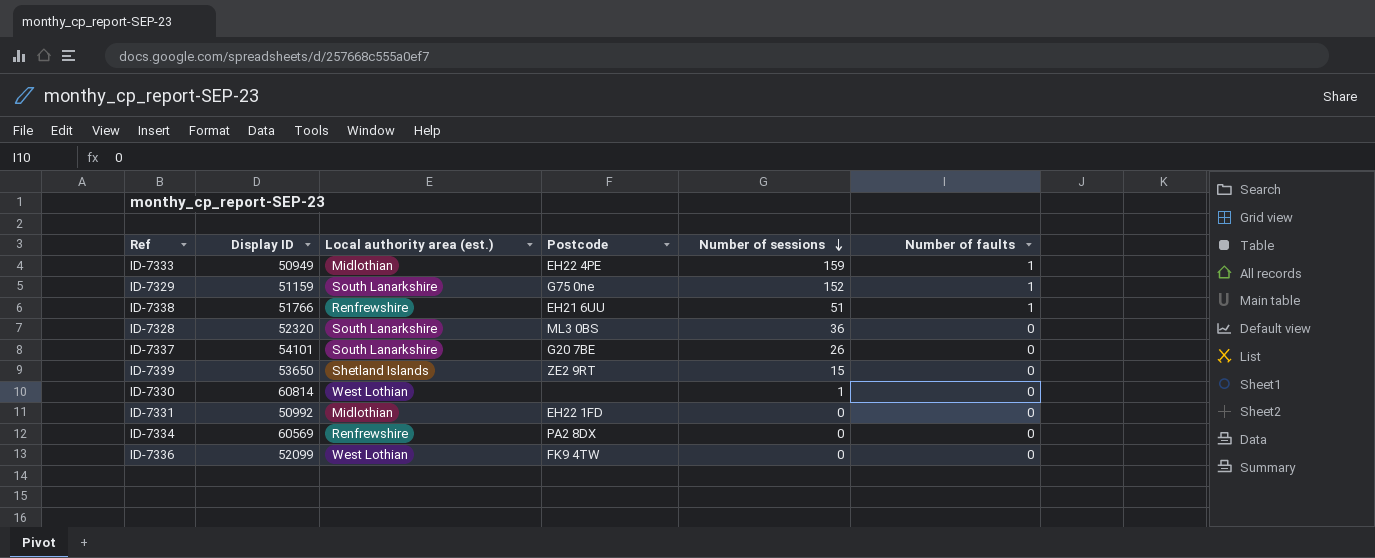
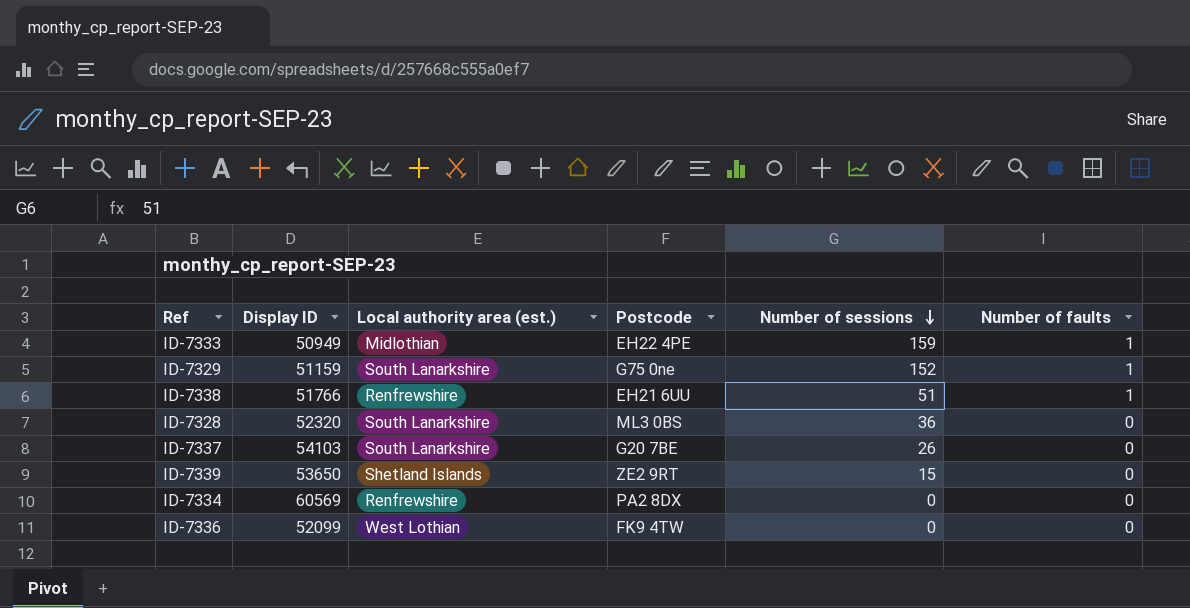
row ID-7330: 60814 | West Lothian | none | 1 | 0 -> none
row ID-7331: 50992 | Midlothian | EH22 1FD | 0 | 0 -> none
ID-7337 | Display ID: 54101 -> 54103

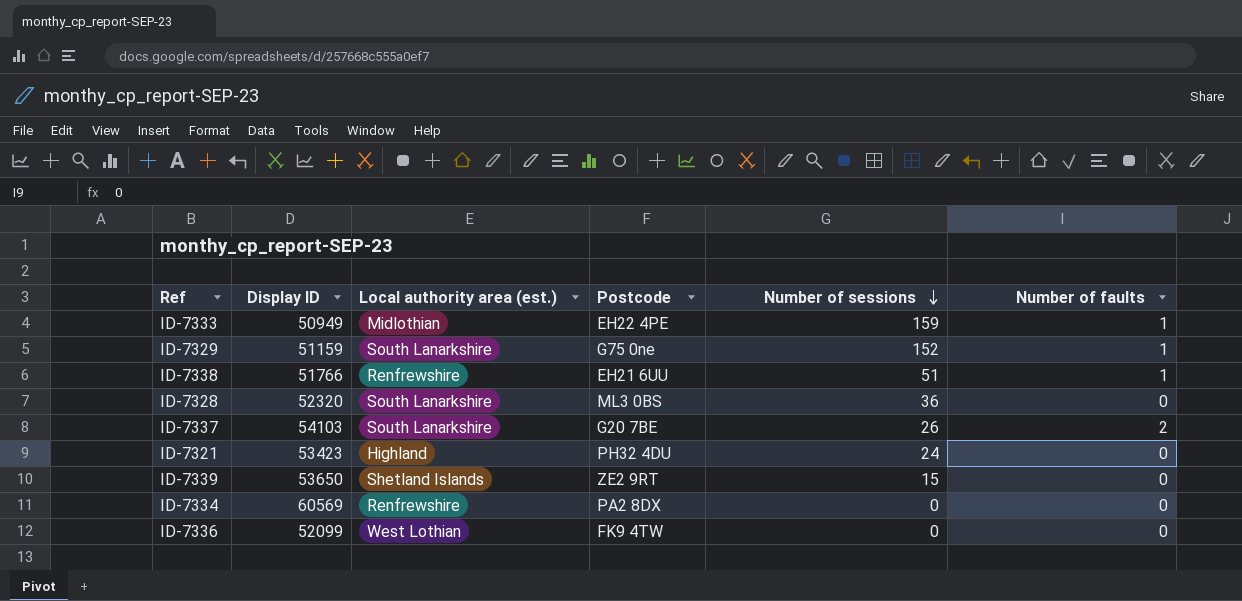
ID-7337 | Number of faults: 0 -> 2
row ID-7321: none -> 53423 | Highland | PH32 4DU | 24 | 0

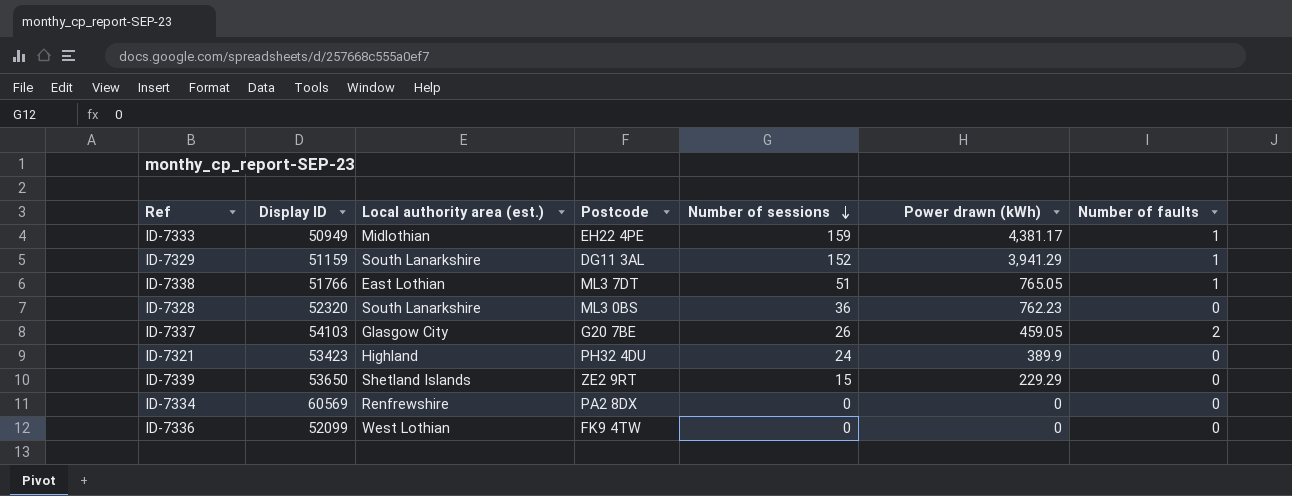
column Power drawn (kWh) | position: none -> 6
ID-7329 | Postcode: G75 0ne -> DG11 3AL
ID-7338 | Local authority area (est.): Renfrewshire -> East Lothian
ID-7338 | Postcode: EH21 6UU -> ML3 7DT
ID-7337 | Local authority area (est.): South Lanarkshire -> Glasgow City

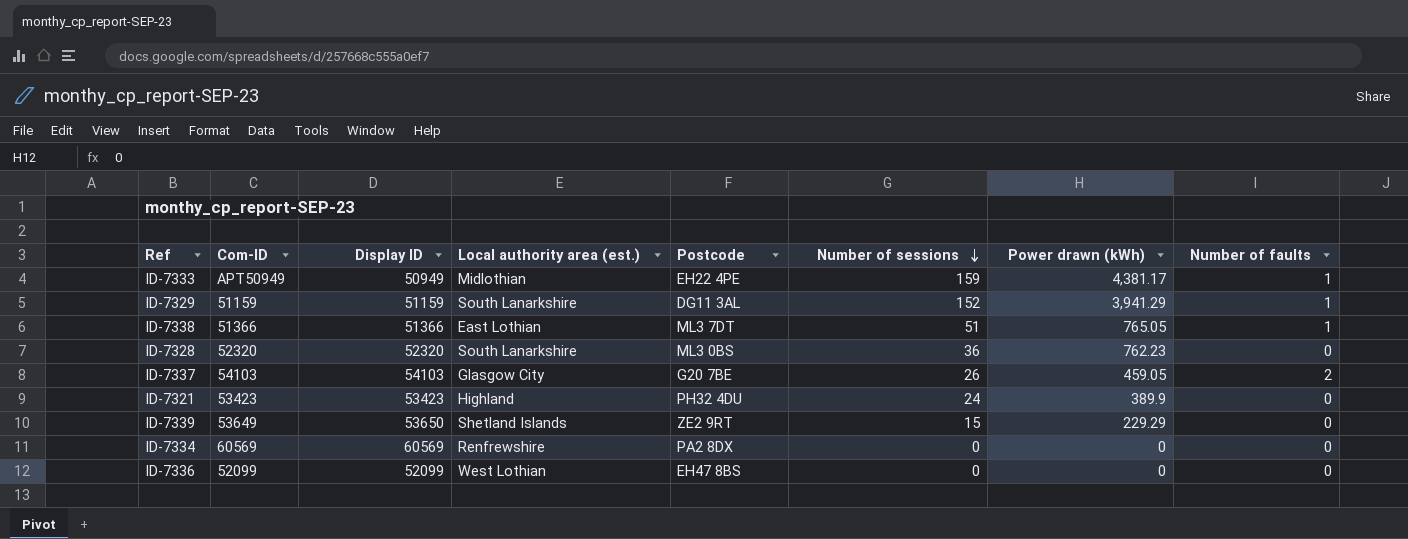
column Com-ID | position: none -> 2
ID-7338 | Display ID: 51766 -> 51366
ID-7336 | Postcode: FK9 4TW -> EH47 8BS

